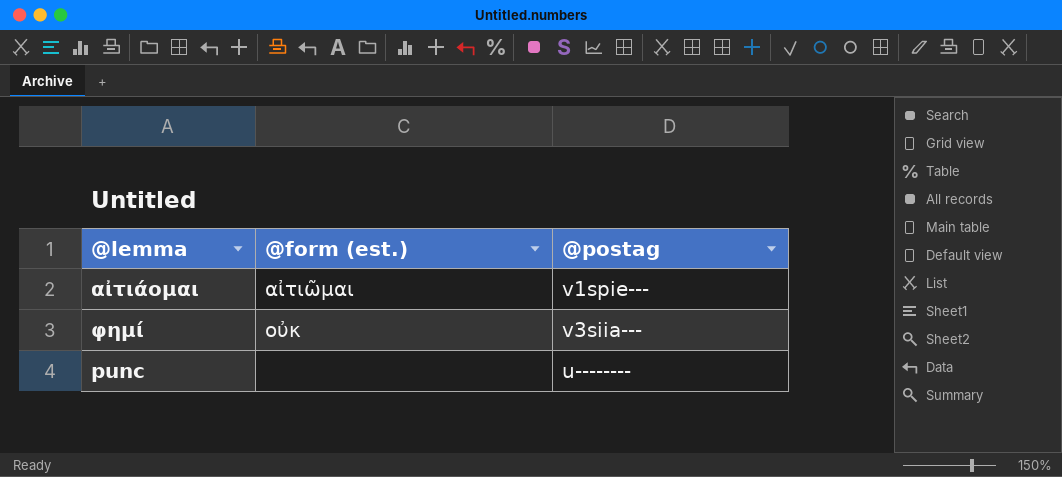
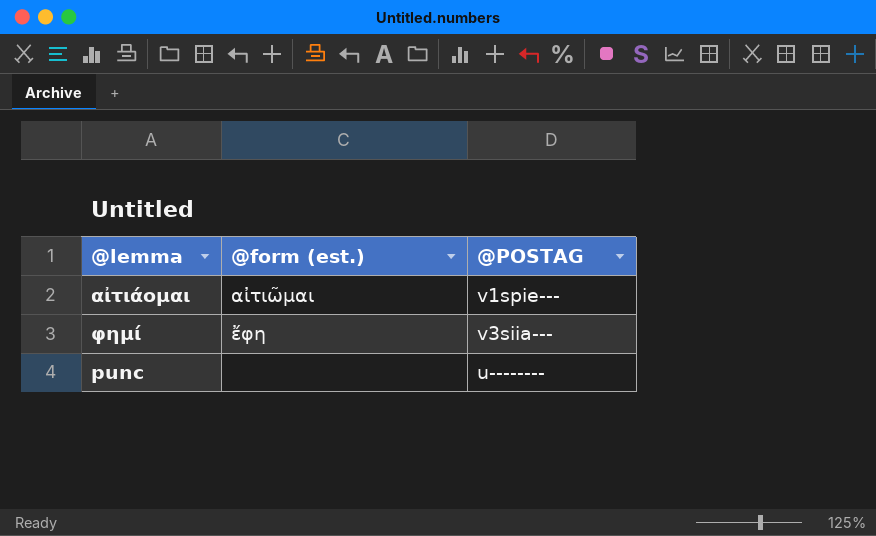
column name: @postag -> @POSTAG
φημί | @form (est.): οὐκ -> ἔφη

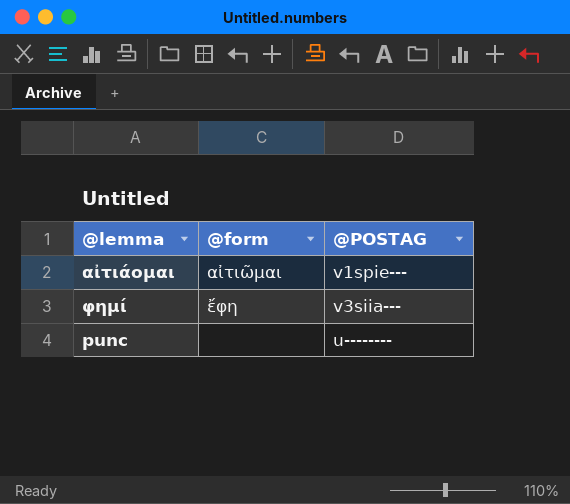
column name: @form (est.) -> @form

